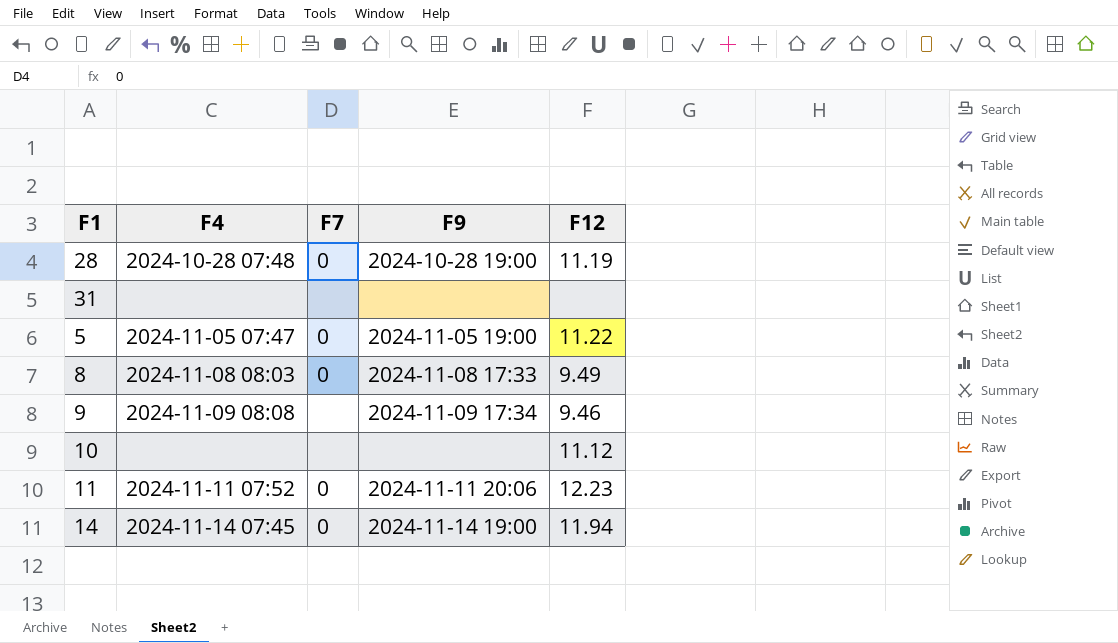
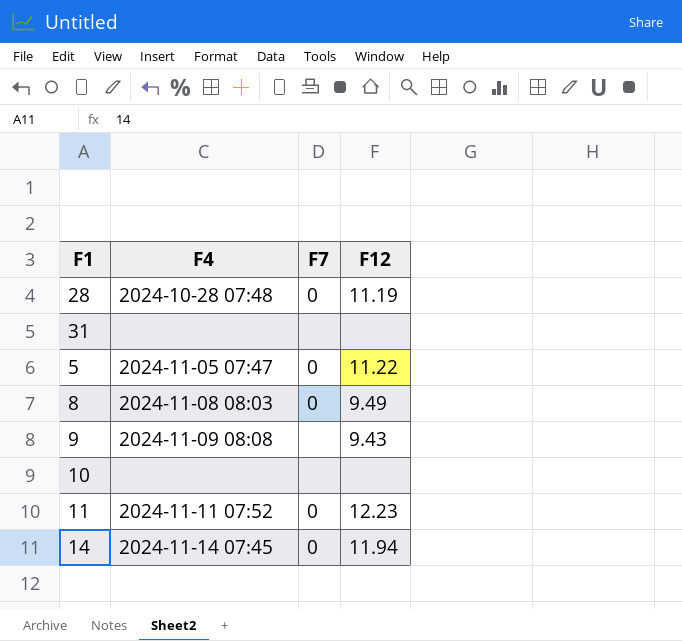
column F9 | position: 4 -> none
9 | F12: 9.46 -> 9.43
10 | F12: 11.12 -> none

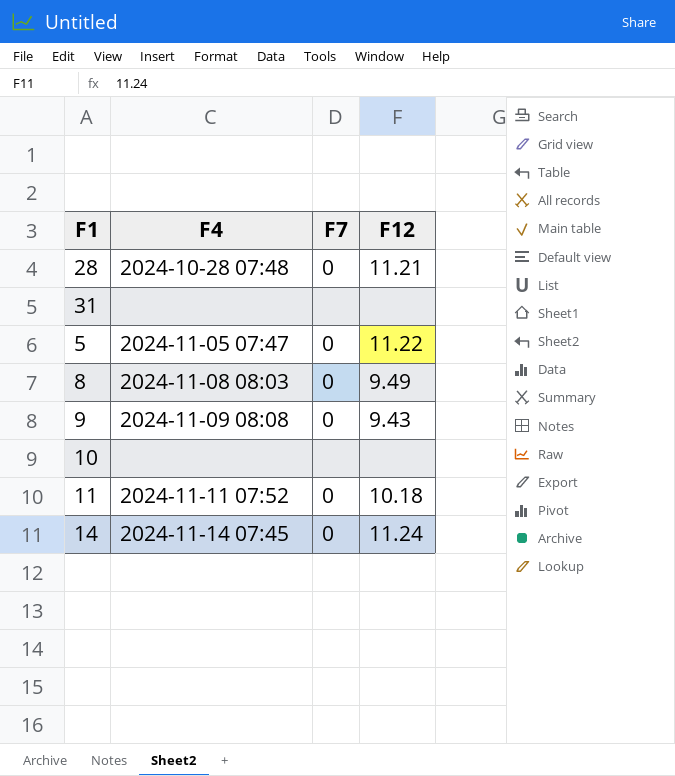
28 | F12: 11.19 -> 11.21
9 | F7: none -> 0
11 | F12: 12.23 -> 10.18
14 | F12: 11.94 -> 11.24

